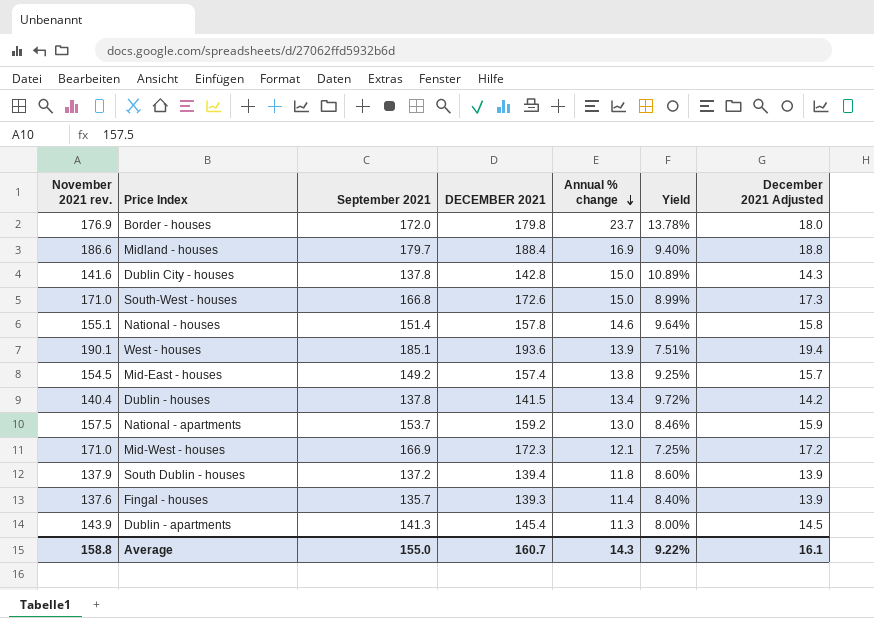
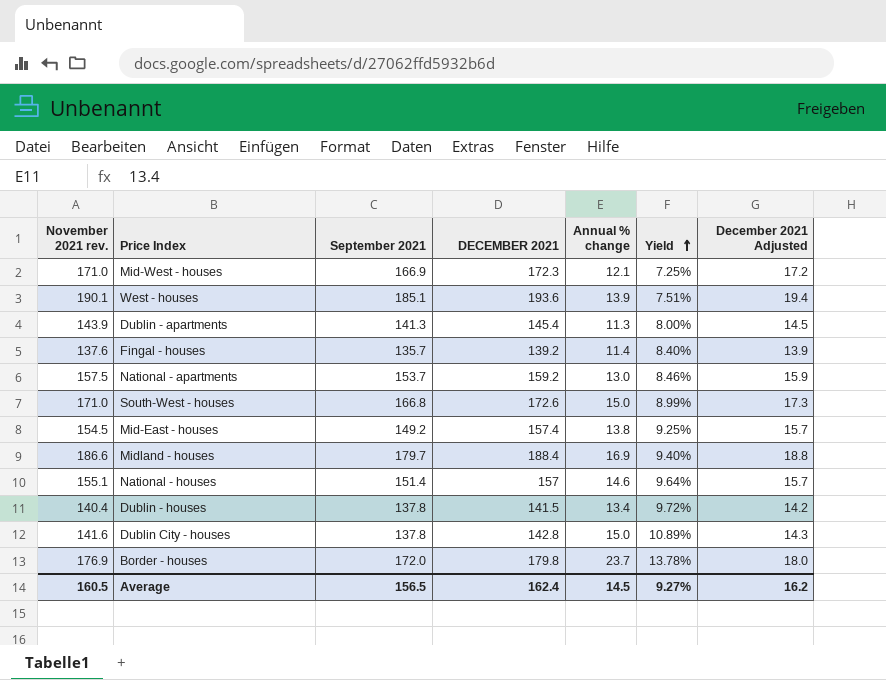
row order: Annual % change descending -> Yield ascending
row South Dublin - houses: 137.9 | 137.2 | 139.4 | 11.8 | 8.60% | 13.9 -> none
Fingal - houses | DECEMBER 2021: 139.3 -> 139.2
National - houses | DECEMBER 2021: 157.8 -> 157
National - houses | December 2021 Adjusted: 15.8 -> 15.7
Average | November 2021 rev.: 158.8 -> 160.5
Average | September 2021: 155.0 -> 156.5
Average | DECEMBER 2021: 160.7 -> 162.4
Average | Annual % change: 14.3 -> 14.5
Average | Yield: 9.22% -> 9.27%
Average | December 2021 Adjusted: 16.1 -> 16.2

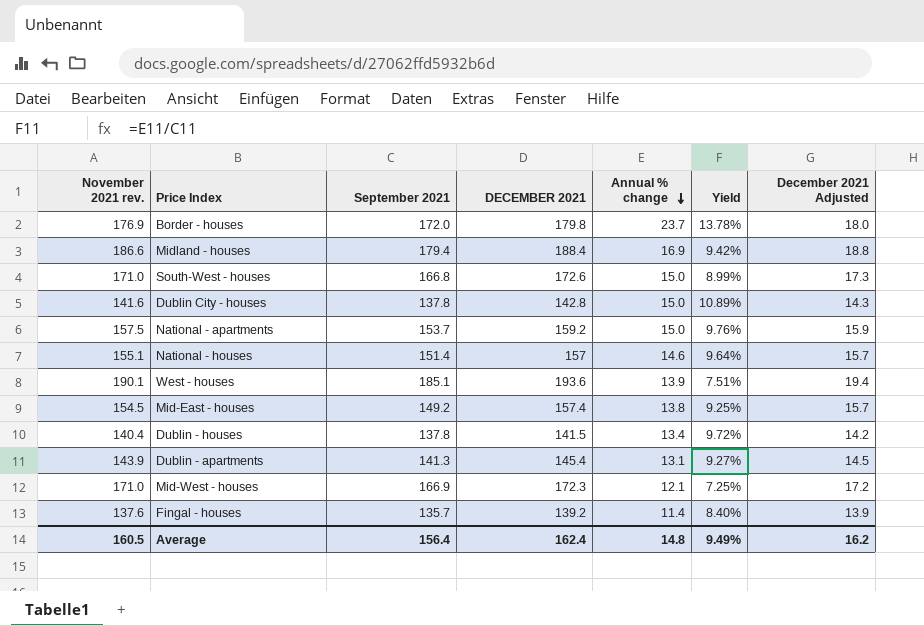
row order: Yield ascending -> Annual % change descending
Midland - houses | September 2021: 179.7 -> 179.4
Midland - houses | Yield: 9.40% -> 9.42%
National - apartments | Annual % change: 13.0 -> 15.0
National - apartments | Yield: 8.46% -> 9.76%
Dublin - apartments | Annual % change: 11.3 -> 13.1
Dublin - apartments | Yield: 8.00% -> 9.27%
Average | September 2021: 156.5 -> 156.4
Average | Annual % change: 14.5 -> 14.8
Average | Yield: 9.27% -> 9.49%

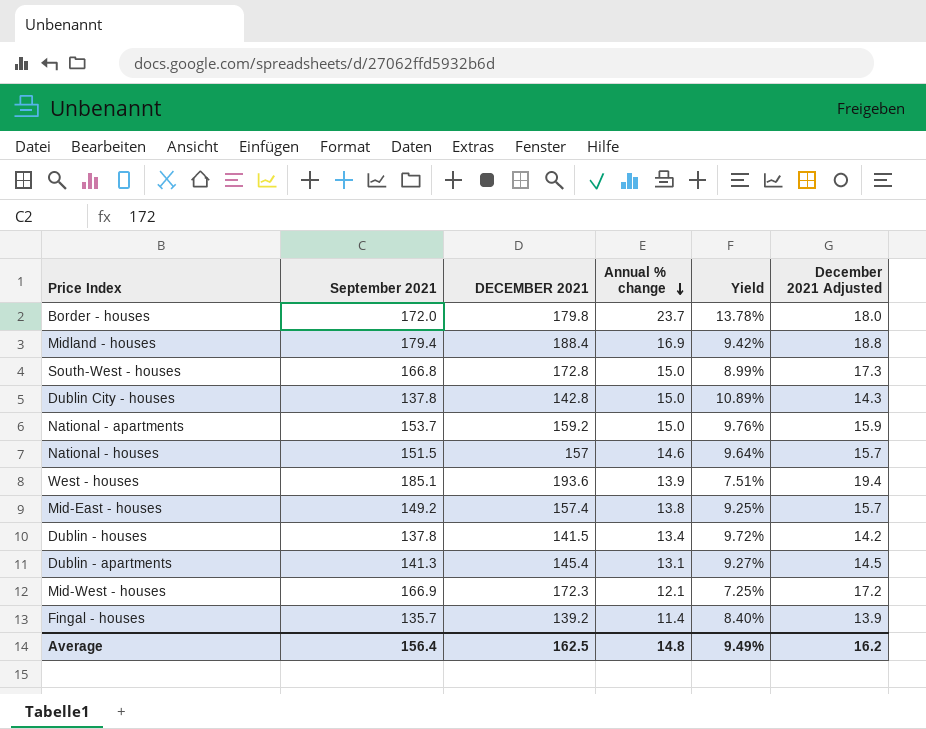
column November 2021 rev. | position: 1 -> none
South-West - houses | DECEMBER 2021: 172.6 -> 172.8
National - houses | September 2021: 151.4 -> 151.5
Average | DECEMBER 2021: 162.4 -> 162.5

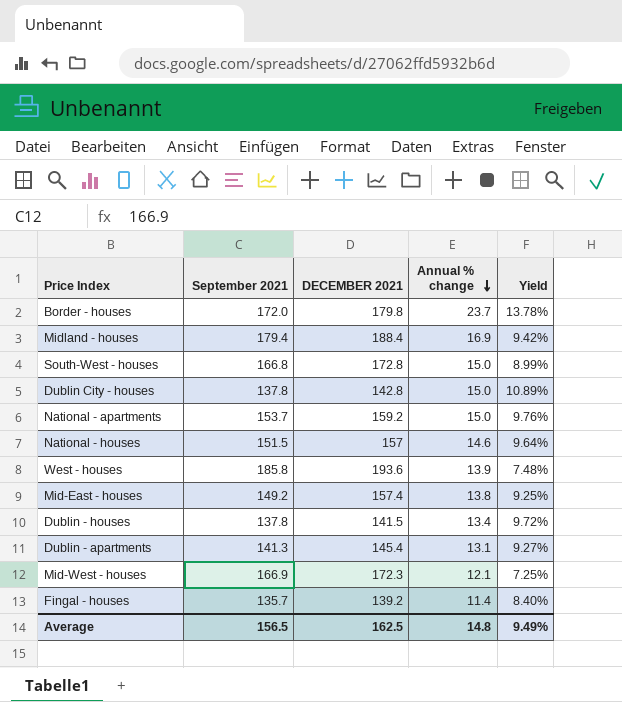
column December 2021 Adjusted | formula: [DECEMBER 2021] * 0.1 -> none
West - houses | September 2021: 185.1 -> 185.8
West - houses | Yield: 7.51% -> 7.48%
Average | September 2021: 156.4 -> 156.5

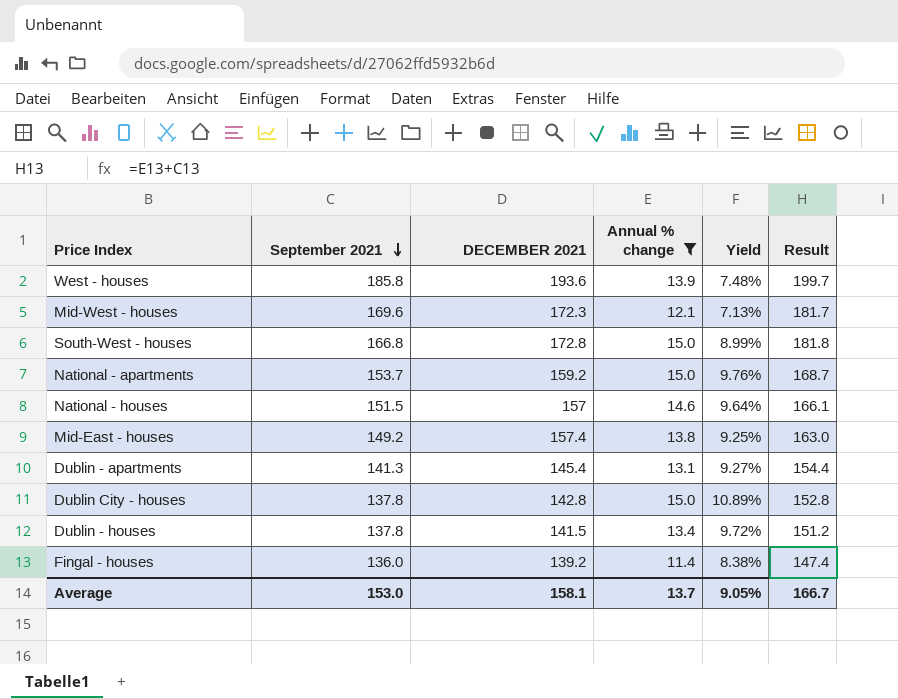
filter: none -> Annual % change <= 15.0
row order: Annual % change descending -> September 2021 descending
column Result | formula: none -> [September 2021] + [Annual % change]
Mid-West - houses | September 2021: 166.9 -> 169.6
Mid-West - houses | Yield: 7.25% -> 7.13%
Fingal - houses | September 2021: 135.7 -> 136.0
Fingal - houses | Yield: 8.40% -> 8.38%
Average | September 2021: 156.5 -> 153.0
Average | DECEMBER 2021: 162.5 -> 158.1
Average | Annual % change: 14.8 -> 13.7
Average | Yield: 9.49% -> 9.05%

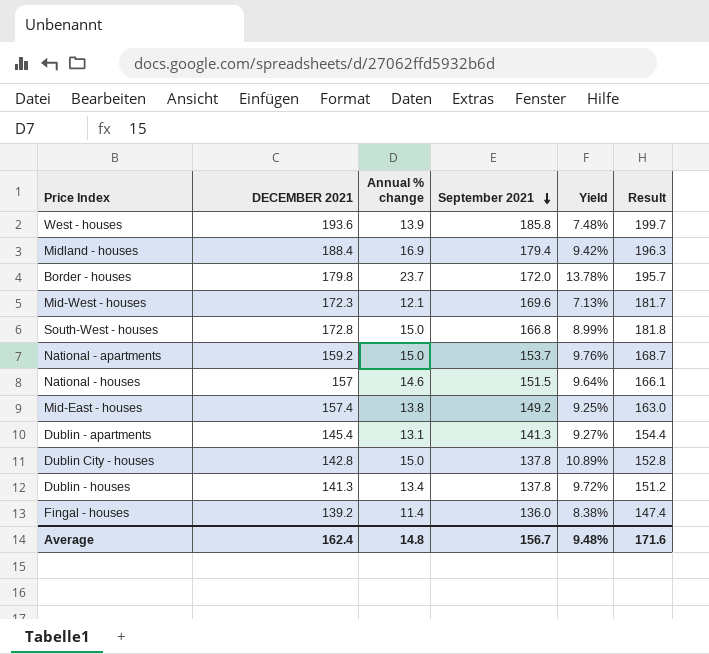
filter: Annual % change <= 15.0 -> none
column September 2021 | position: 2 -> 4
Dublin - houses | DECEMBER 2021: 141.5 -> 141.3
Average | DECEMBER 2021: 158.1 -> 162.4
Average | Annual % change: 13.7 -> 14.8
Average | September 2021: 153.0 -> 156.7
Average | Yield: 9.05% -> 9.48%
Average | Result: 166.7 -> 171.6

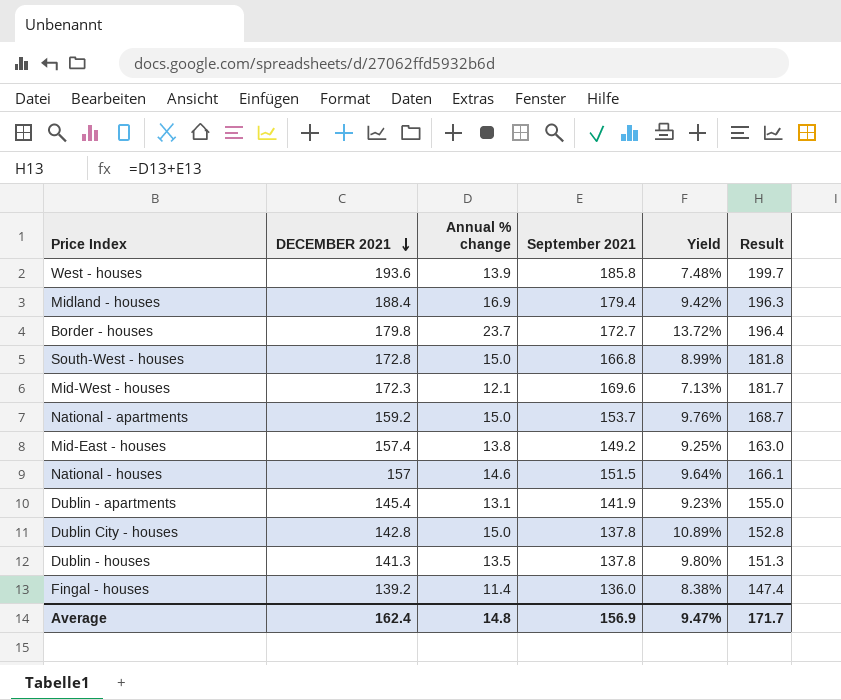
row order: September 2021 descending -> DECEMBER 2021 descending
Border - houses | September 2021: 172.0 -> 172.7
Border - houses | Yield: 13.78% -> 13.72%
Border - houses | Result: 195.7 -> 196.4
Dublin - apartments | September 2021: 141.3 -> 141.9
Dublin - apartments | Yield: 9.27% -> 9.23%
Dublin - apartments | Result: 154.4 -> 155.0
Dublin - houses | Annual % change: 13.4 -> 13.5
Dublin - houses | Yield: 9.72% -> 9.80%
Dublin - houses | Result: 151.2 -> 151.3
Average | September 2021: 156.7 -> 156.9
Average | Yield: 9.48% -> 9.47%
Average | Result: 171.6 -> 171.7

